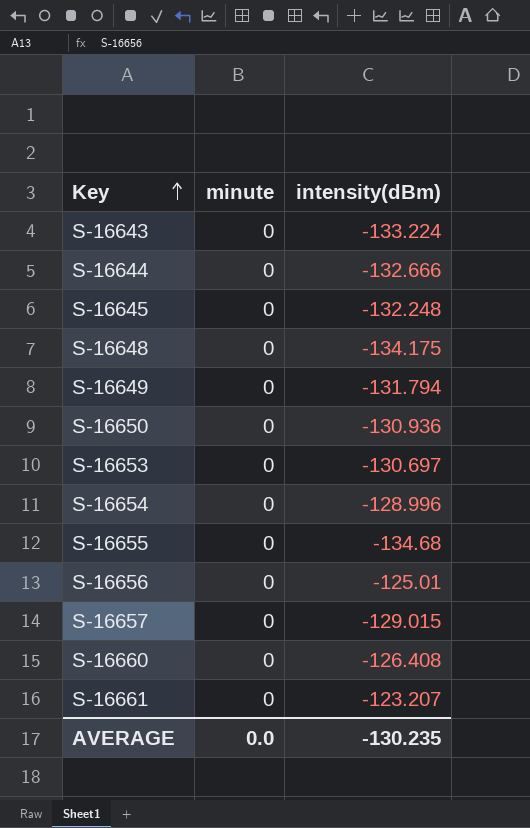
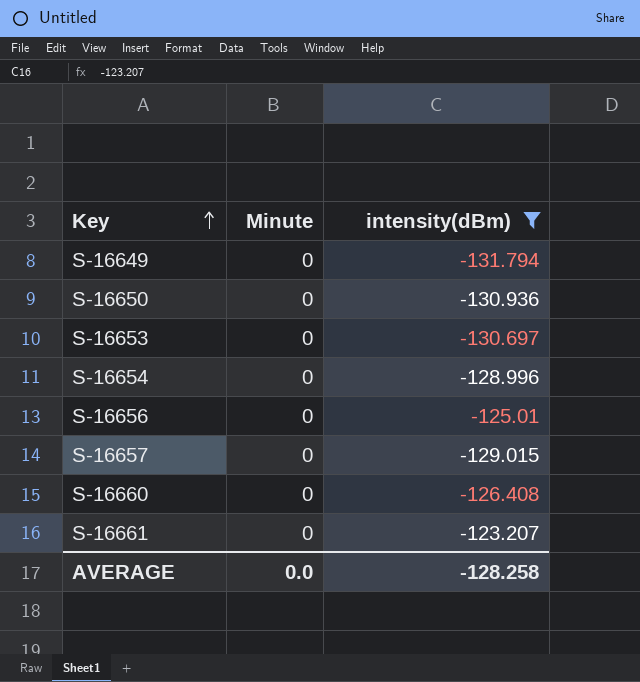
filter: none -> intensity(dBm) >= -131.794
column name: minute -> Minute
AVERAGE | intensity(dBm): -130.235 -> -128.258

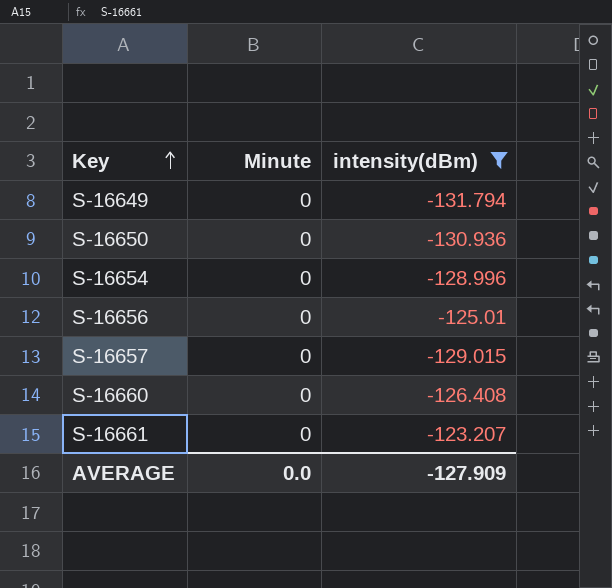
row S-16653: 0 | -130.697 -> none
AVERAGE | intensity(dBm): -128.258 -> -127.909

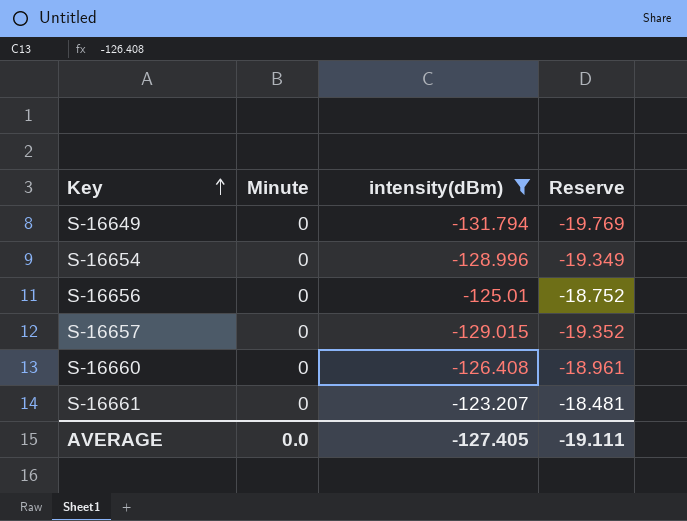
column Reserve | formula: none -> [intensity(dBm)] * 0.15
row S-16650: 0 | -130.936 -> none
AVERAGE | intensity(dBm): -127.909 -> -127.405

